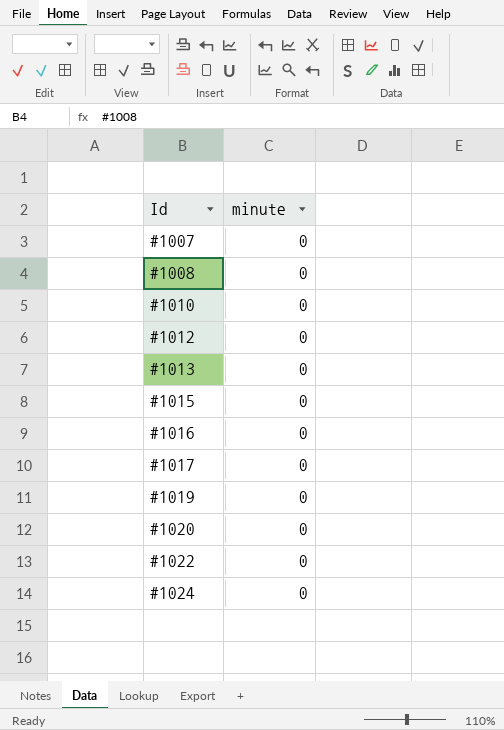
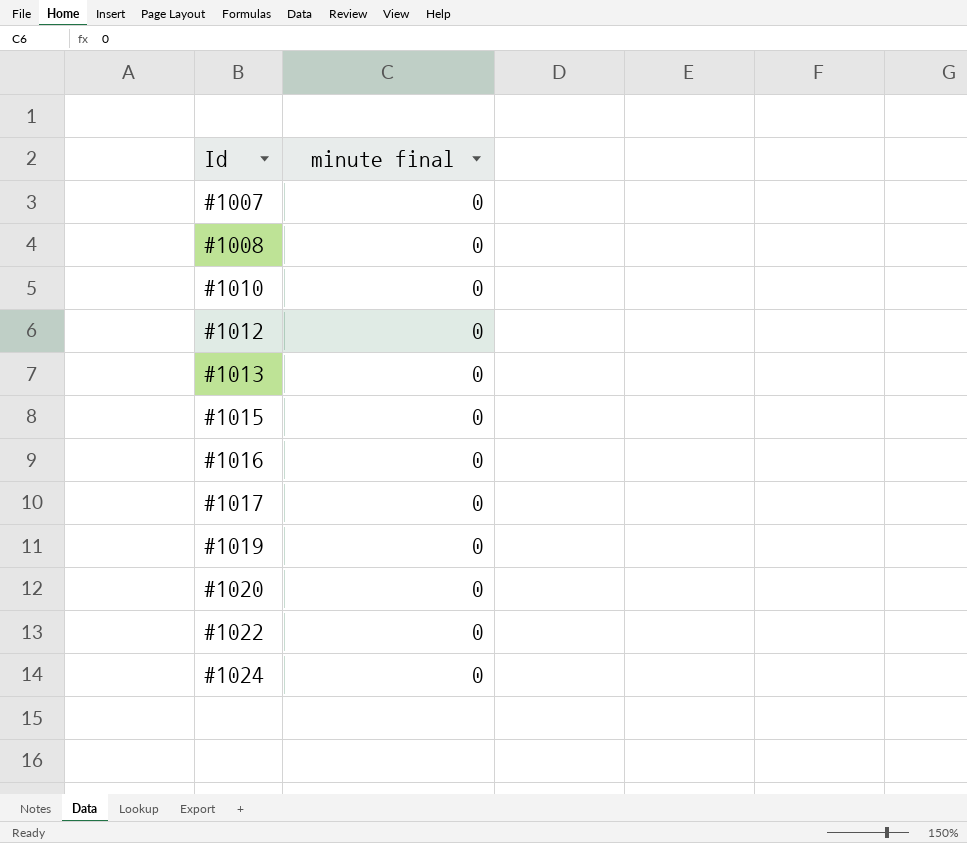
column name: minute -> minute final

